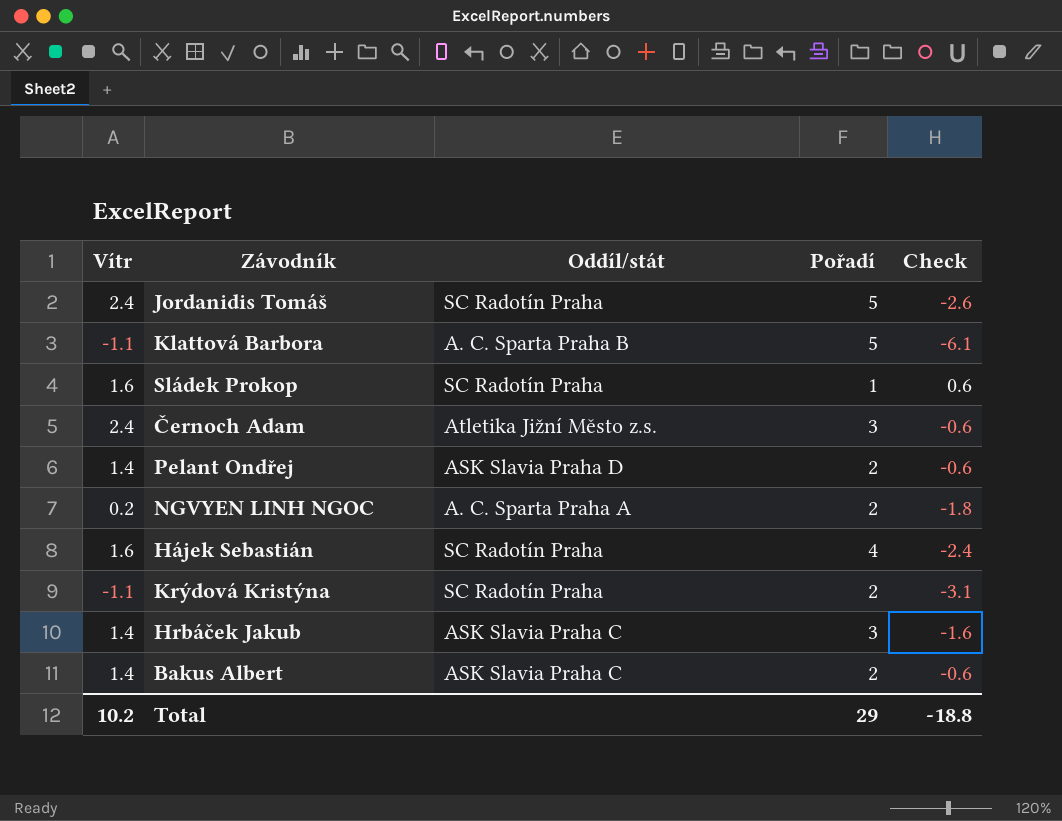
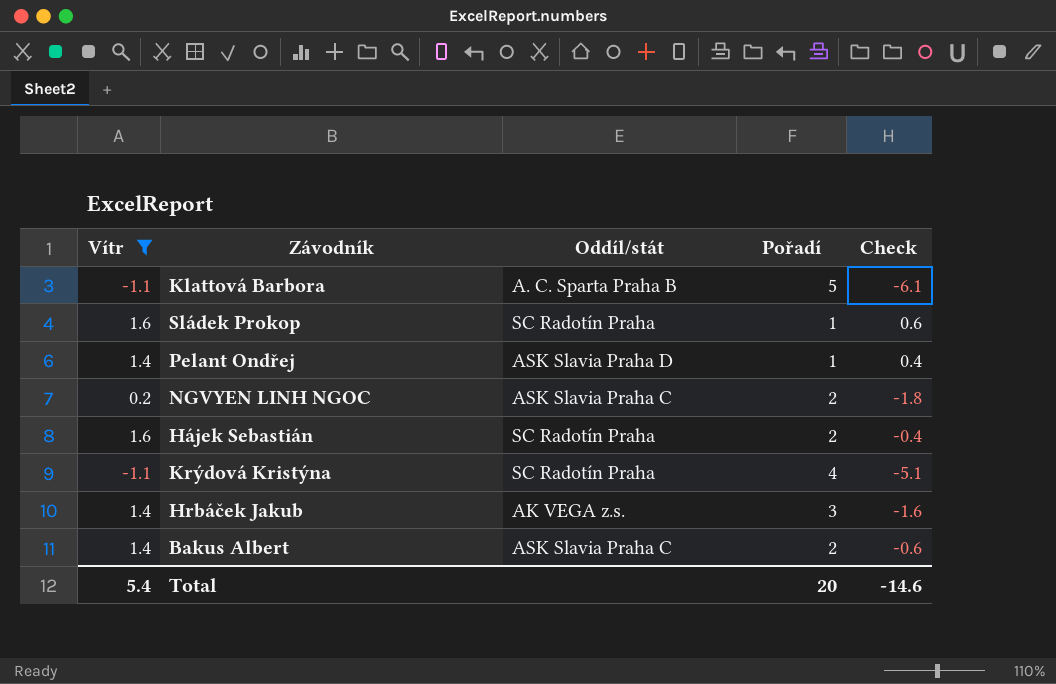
filter: none -> Vítr != 2.4
Pelant Ondřej | Pořadí: 2 -> 1
Pelant Ondřej | Check: -0.6 -> 0.4
NGVYEN LINH NGOC | Oddíl/stát: A. C. Sparta Praha A -> ASK Slavia Praha C
Hájek Sebastián | Pořadí: 4 -> 2
Hájek Sebastián | Check: -2.4 -> -0.4
Krýdová Kristýna | Pořadí: 2 -> 4
Krýdová Kristýna | Check: -3.1 -> -5.1
Hrbáček Jakub | Oddíl/stát: ASK Slavia Praha C -> AK VEGA z.s.
Total | Vítr: 10.2 -> 5.4
Total | Pořadí: 29 -> 20
Total | Check: -18.8 -> -14.6

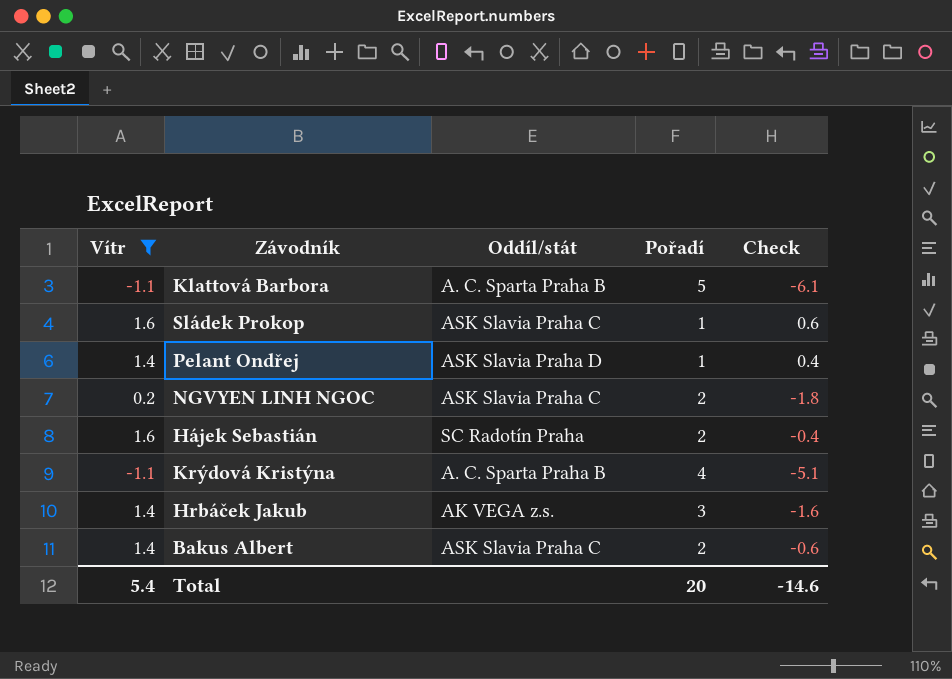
Sládek Prokop | Oddíl/stát: SC Radotín Praha -> ASK Slavia Praha C
Krýdová Kristýna | Oddíl/stát: SC Radotín Praha -> A. C. Sparta Praha B

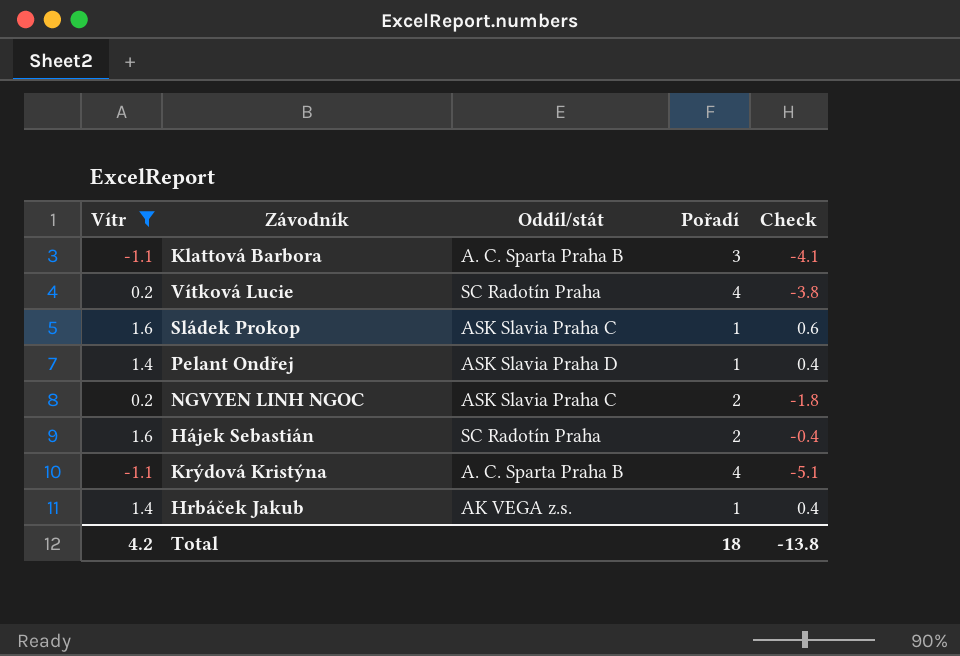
row Bakus Albert: 1.4 | ASK Slavia Praha C | 2 | -0.6 -> none
Klattová Barbora | Pořadí: 5 -> 3
Klattová Barbora | Check: -6.1 -> -4.1
row Vítková Lucie: none -> 0.2 | SC Radotín Praha | 4 | -3.8
Hrbáček Jakub | Pořadí: 3 -> 1
Hrbáček Jakub | Check: -1.6 -> 0.4
Total | Vítr: 5.4 -> 4.2
Total | Pořadí: 20 -> 18
Total | Check: -14.6 -> -13.8

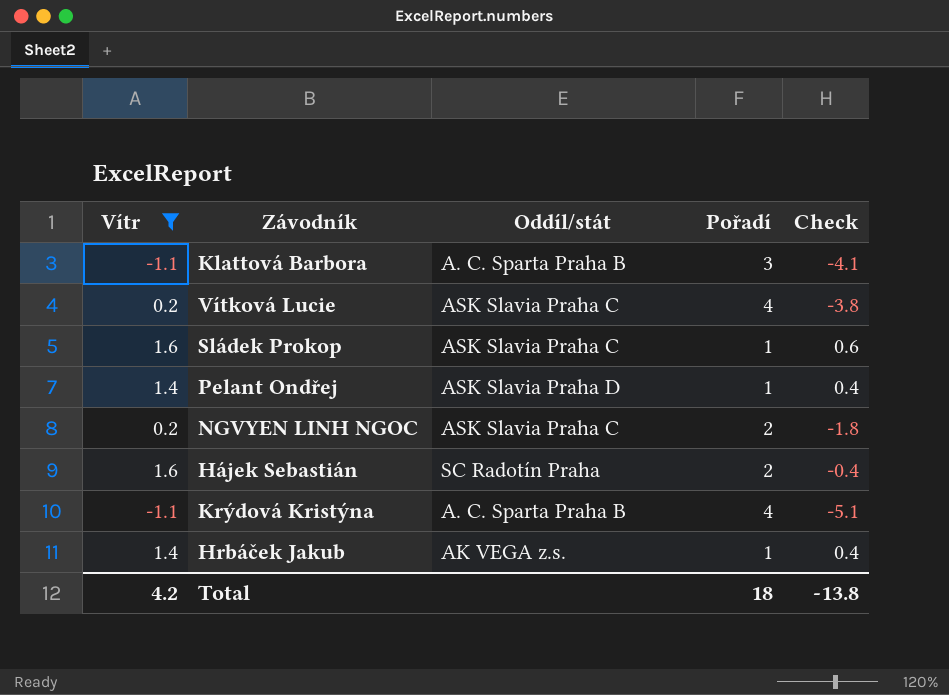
Vítková Lucie | Oddíl/stát: SC Radotín Praha -> ASK Slavia Praha C

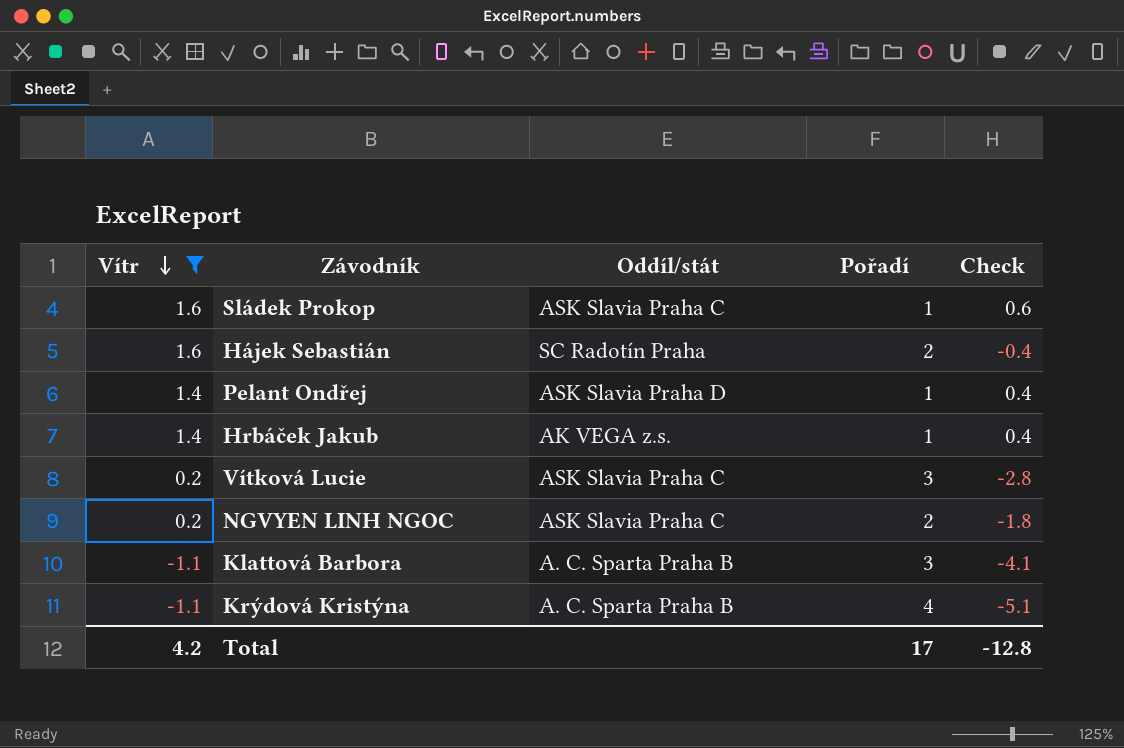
row order: none -> Vítr descending
Vítková Lucie | Pořadí: 4 -> 3
Vítková Lucie | Check: -3.8 -> -2.8
Total | Pořadí: 18 -> 17
Total | Check: -13.8 -> -12.8

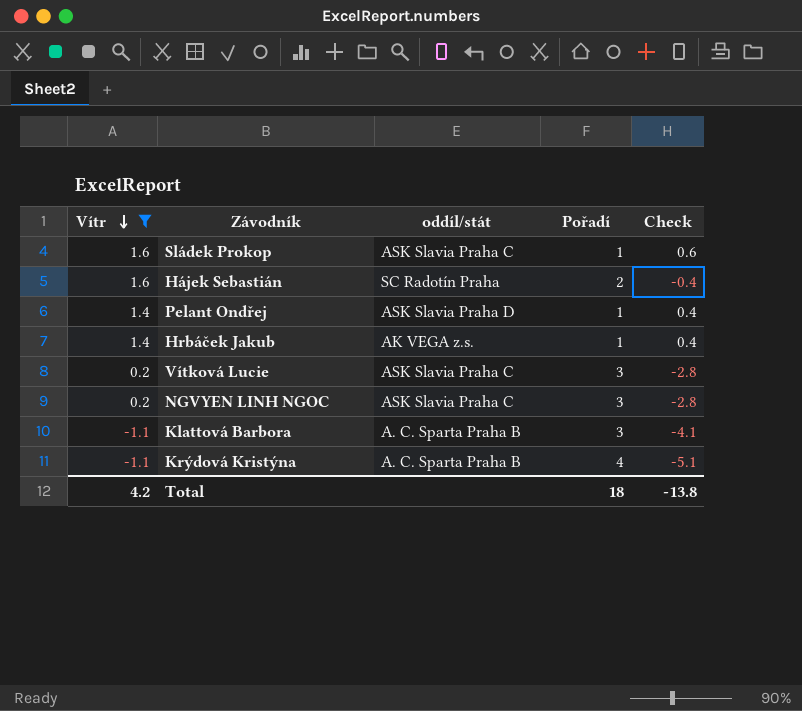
column name: Oddíl/stát -> oddíl/stát
NGVYEN LINH NGOC | Pořadí: 2 -> 3
NGVYEN LINH NGOC | Check: -1.8 -> -2.8
Total | Pořadí: 17 -> 18
Total | Check: -12.8 -> -13.8

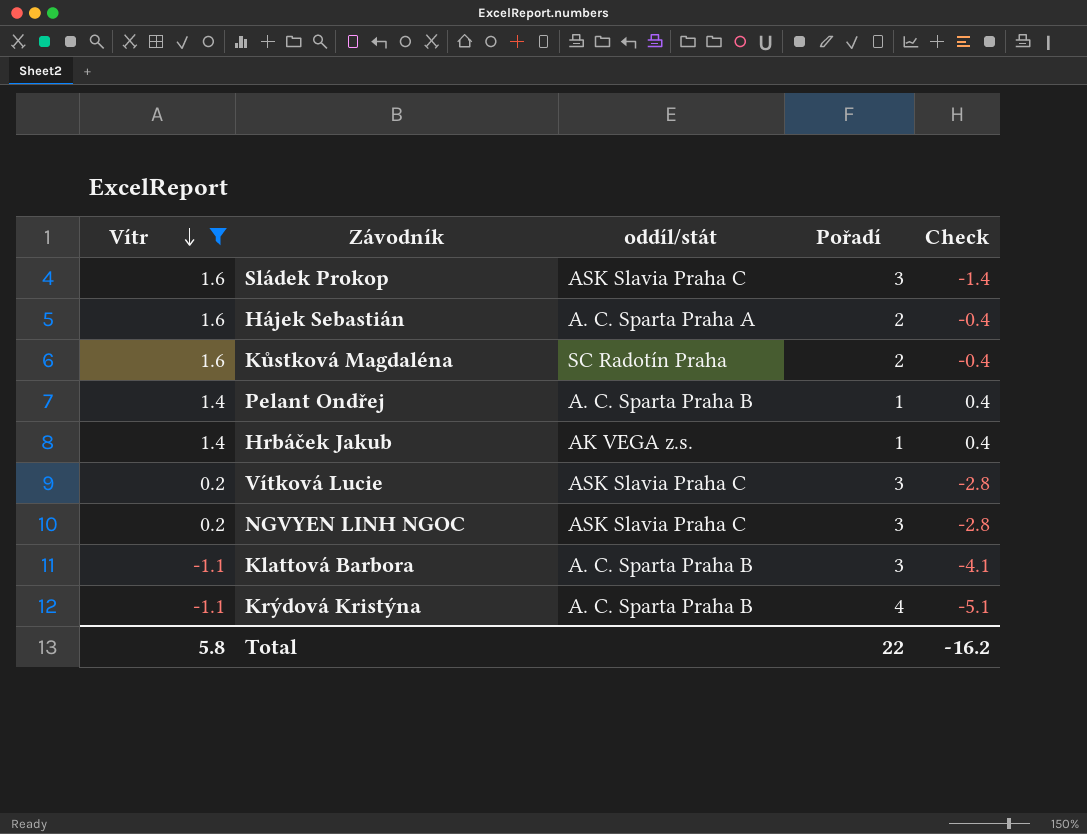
Sládek Prokop | Pořadí: 1 -> 3
Sládek Prokop | Check: 0.6 -> -1.4
Hájek Sebastián | oddíl/stát: SC Radotín Praha -> A. C. Sparta Praha A
row Kůstková Magdaléna: none -> 1.6 | SC Radotín Praha | 2 | -0.4
Pelant Ondřej | oddíl/stát: ASK Slavia Praha D -> A. C. Sparta Praha B
Total | Vítr: 4.2 -> 5.8
Total | Pořadí: 18 -> 22
Total | Check: -13.8 -> -16.2

